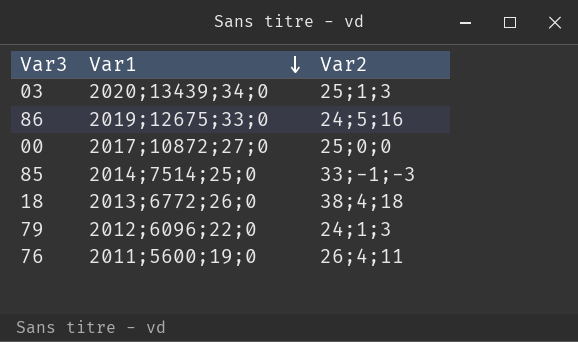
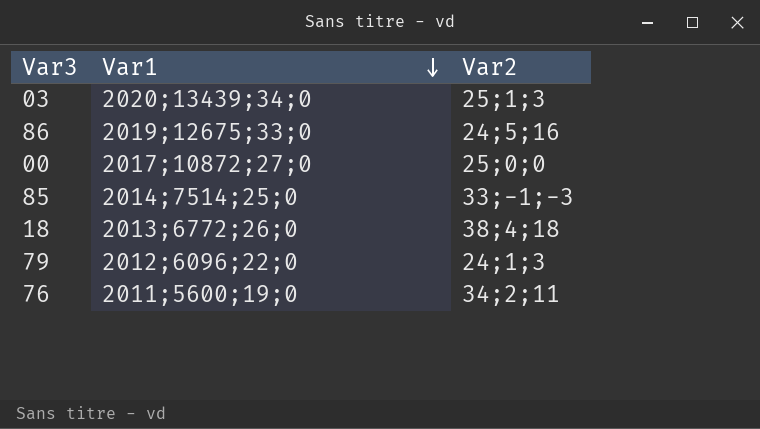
76 | Var2: 26;4;11 -> 34;2;11

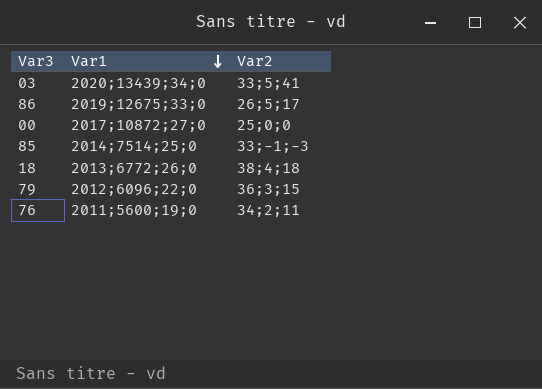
03 | Var2: 25;1;3 -> 33;5;41
86 | Var2: 24;5;16 -> 26;5;17
79 | Var2: 24;1;3 -> 36;3;15

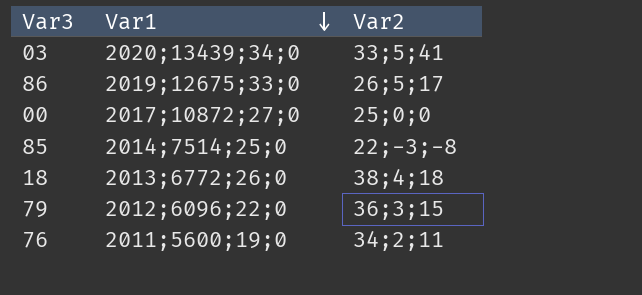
85 | Var2: 33;-1;-3 -> 22;-3;-8

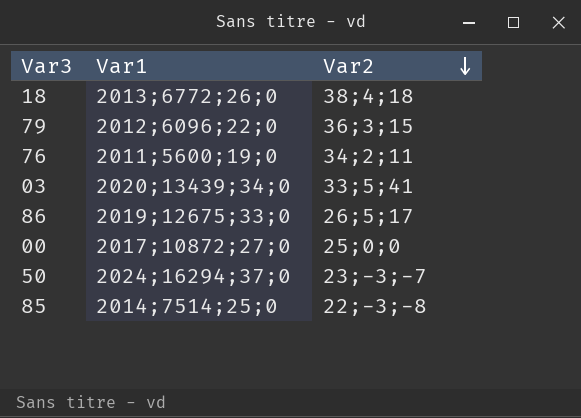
row order: Var1 descending -> Var2 descending
row 50: none -> 2024;16294;37;0 | 23;-3;-7

